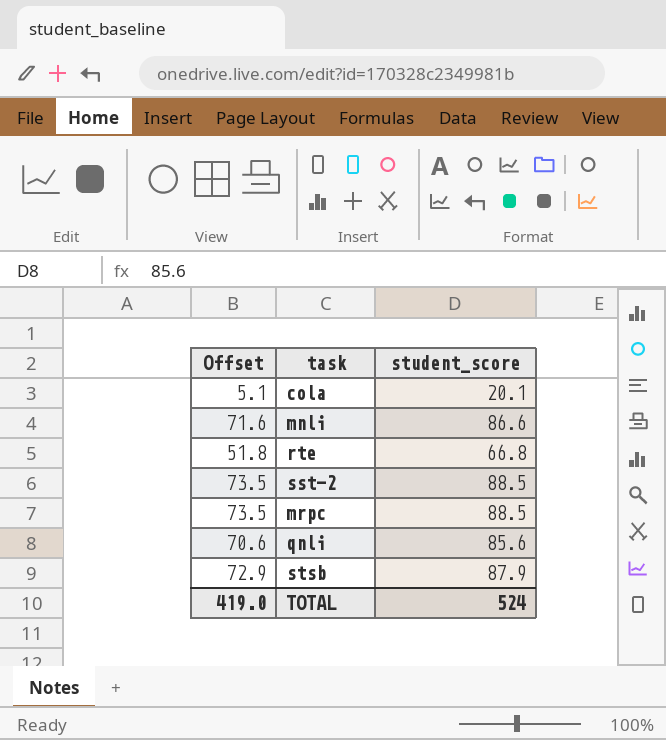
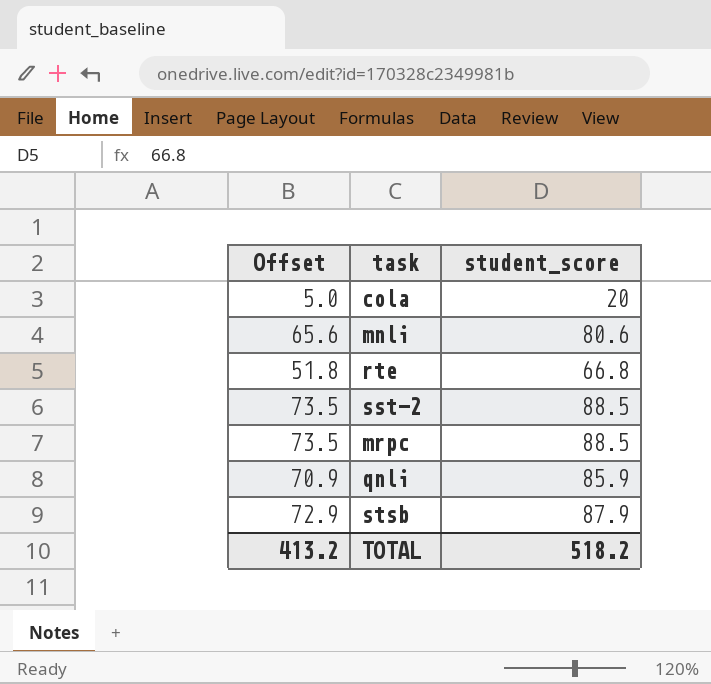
cola | Offset: 5.1 -> 5.0
cola | student_score: 20.1 -> 20
mnli | Offset: 71.6 -> 65.6
mnli | student_score: 86.6 -> 80.6
qnli | Offset: 70.6 -> 70.9
qnli | student_score: 85.6 -> 85.9
TOTAL | Offset: 419.0 -> 413.2
TOTAL | student_score: 524 -> 518.2

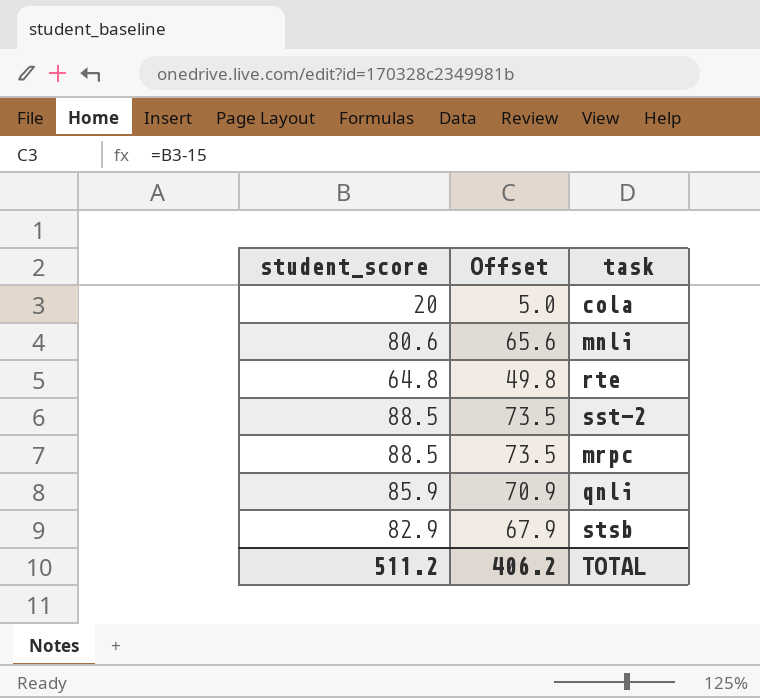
column student_score | position: 3 -> 1
rte | student_score: 66.8 -> 64.8
rte | Offset: 51.8 -> 49.8
stsb | student_score: 87.9 -> 82.9
stsb | Offset: 72.9 -> 67.9
TOTAL | student_score: 518.2 -> 511.2
TOTAL | Offset: 413.2 -> 406.2

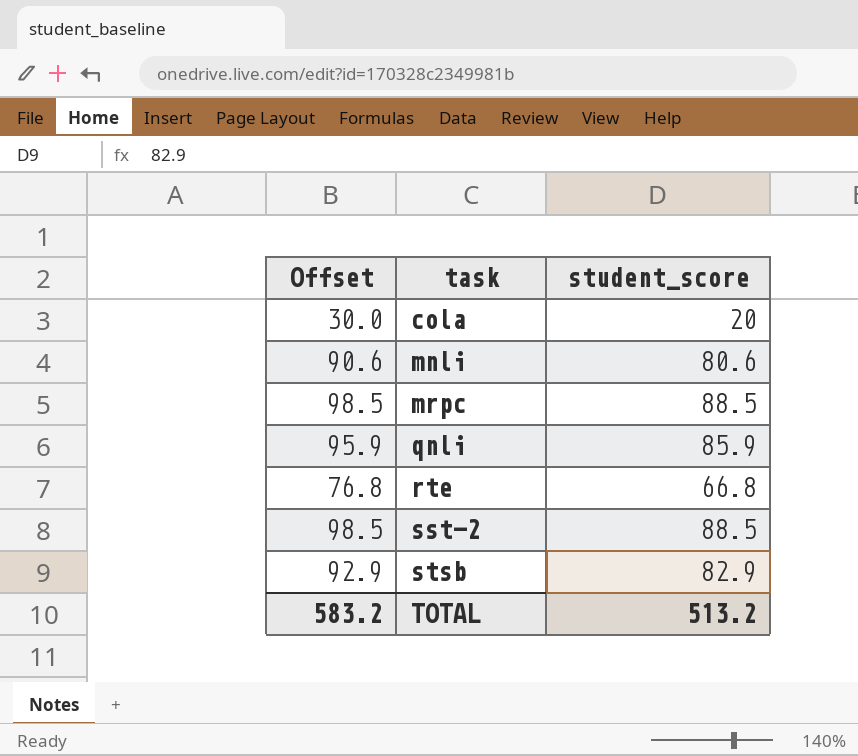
row order: none -> task ascending
column Offset | formula: [student_score] - 15 -> [student_score] + 10
column student_score | position: 1 -> 3
rte | student_score: 64.8 -> 66.8
TOTAL | Offset: 406.2 -> 583.2
TOTAL | student_score: 511.2 -> 513.2

